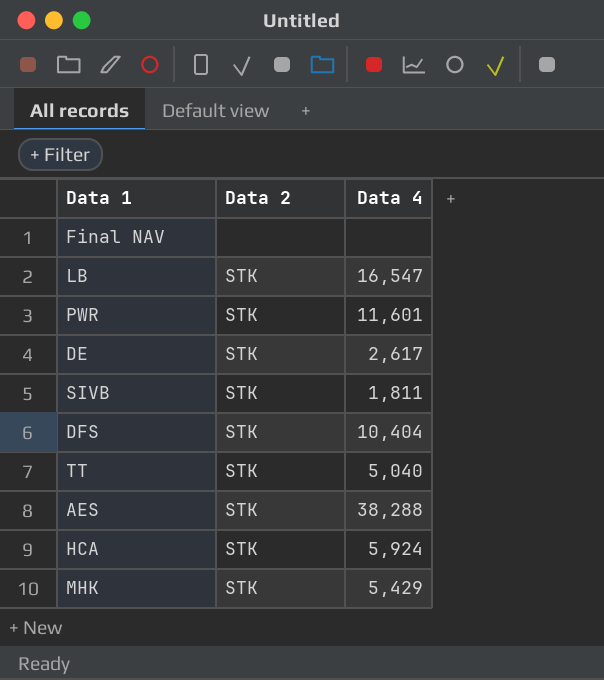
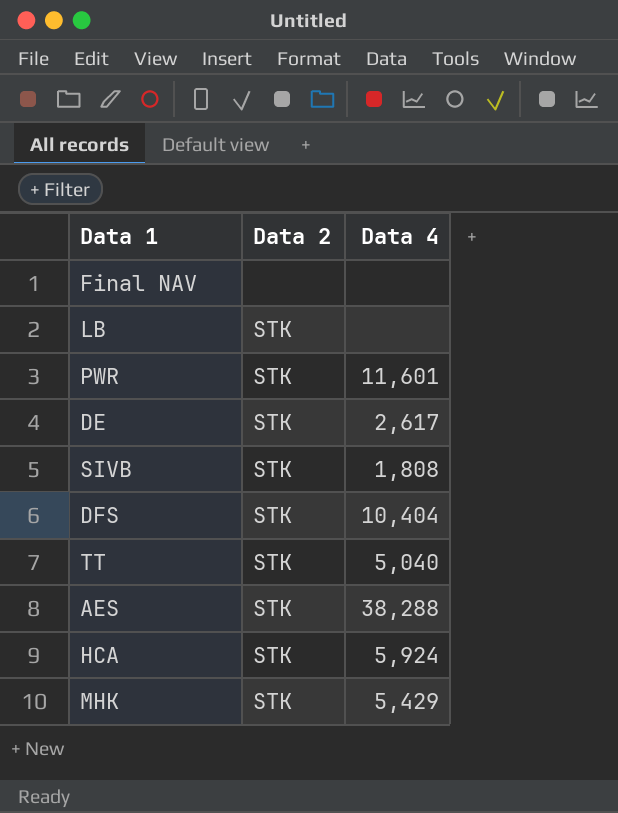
LB | Data 4: 16,547 -> none
SIVB | Data 4: 1,811 -> 1,808

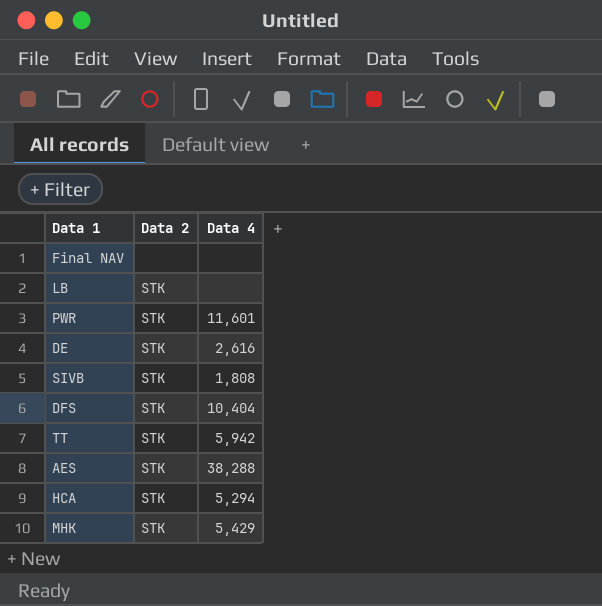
DE | Data 4: 2,617 -> 2,616
TT | Data 4: 5,040 -> 5,942
HCA | Data 4: 5,924 -> 5,294

